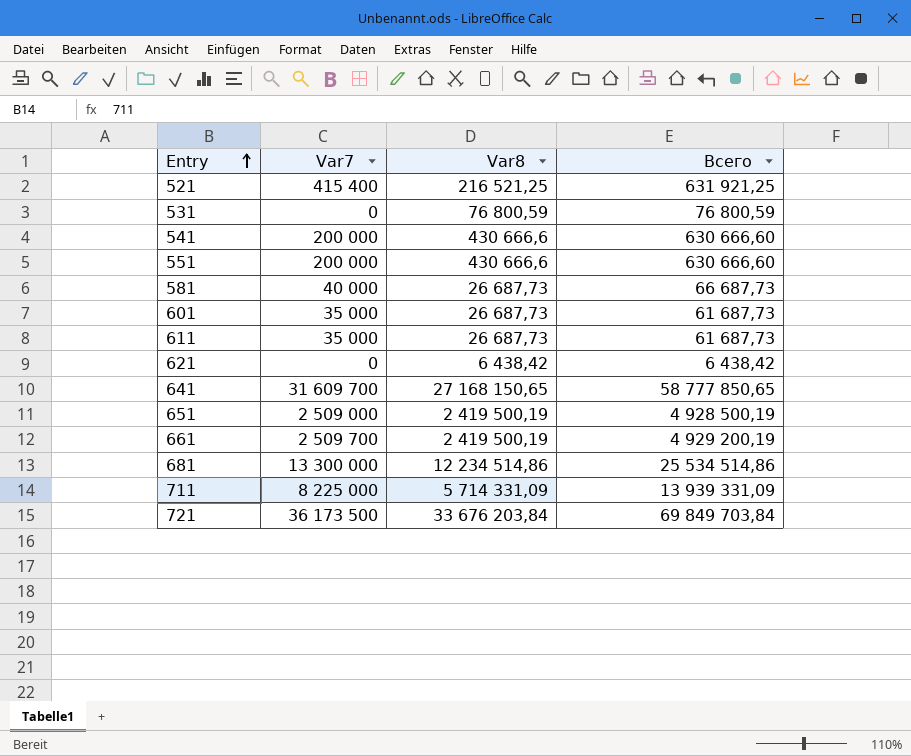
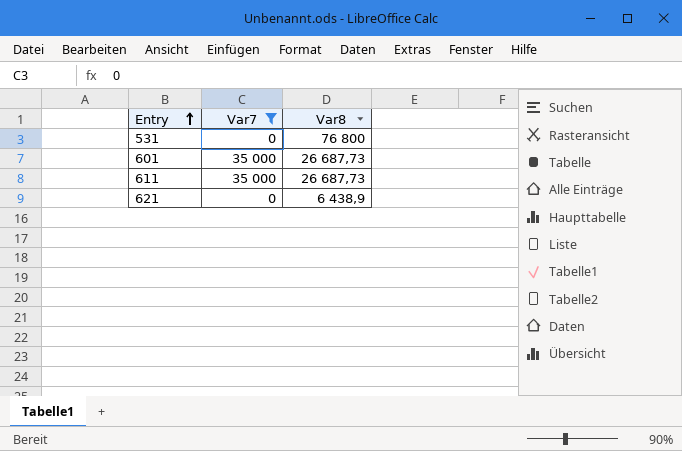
filter: none -> Var7 <= 35 000
column Всего | formula: [Var7] + [Var8] -> none
531 | Var8: 76 800,59 -> 76 800
621 | Var8: 6 438,42 -> 6 438,9

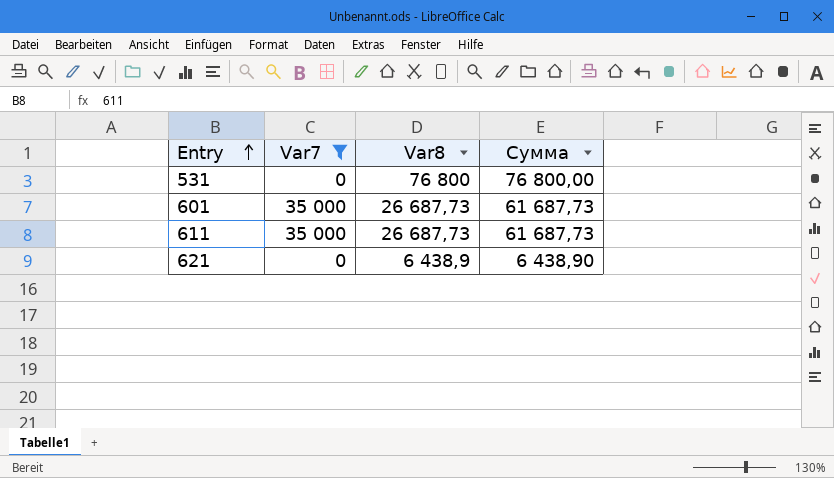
column Сумма | formula: none -> [Var7] + [Var8]

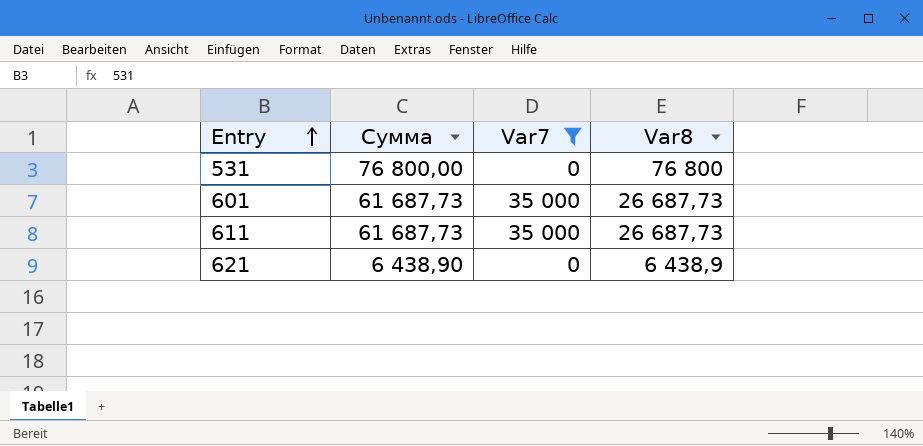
column Сумма | position: 4 -> 2

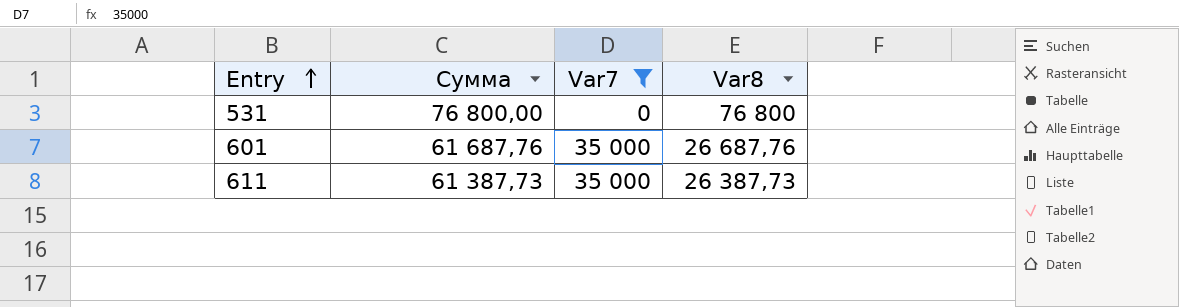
row 621: 6 438,90 | 0 | 6 438,9 -> none
601 | Сумма: 61 687,73 -> 61 687,76
601 | Var8: 26 687,73 -> 26 687,76
611 | Сумма: 61 687,73 -> 61 387,73
611 | Var8: 26 687,73 -> 26 387,73

